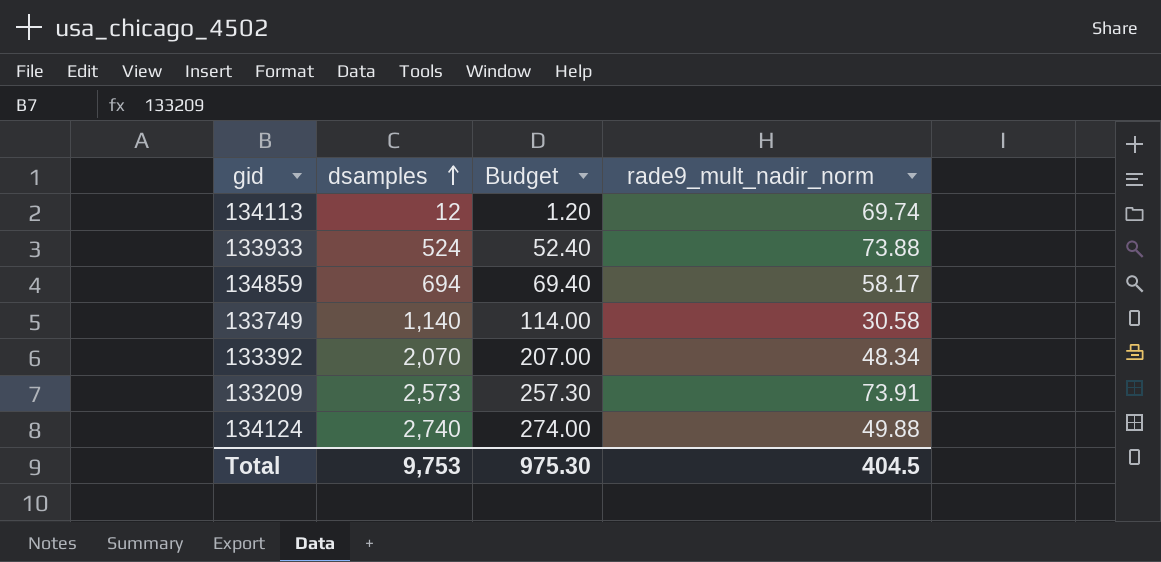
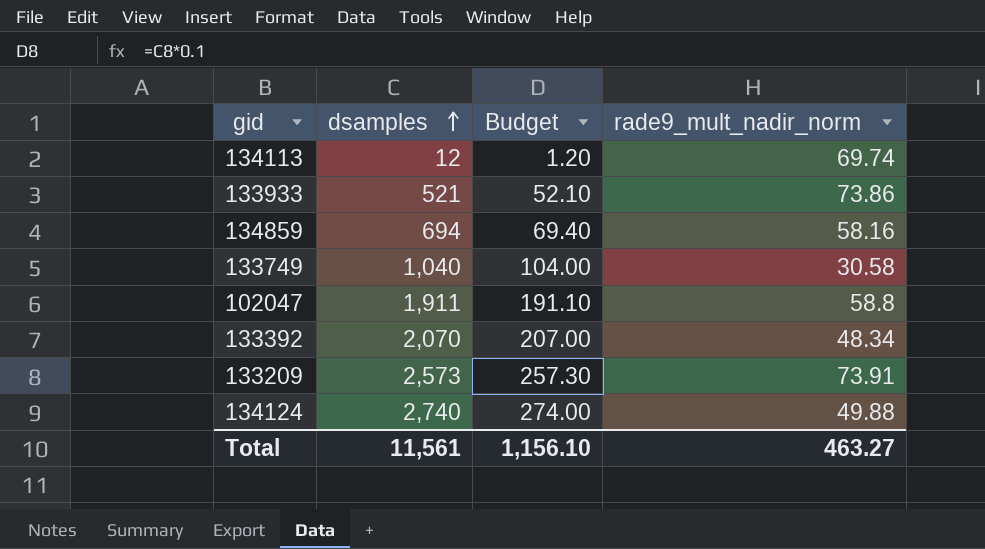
133933 | dsamples: 524 -> 521
133933 | Budget: 52.40 -> 52.10
133933 | rade9_mult_nadir_norm: 73.88 -> 73.86
134859 | rade9_mult_nadir_norm: 58.17 -> 58.16
133749 | dsamples: 1,140 -> 1,040
133749 | Budget: 114.00 -> 104.00
row 102047: none -> 1,911 | 191.10 | 58.8
Total | dsamples: 9,753 -> 11,561
Total | Budget: 975.30 -> 1,156.10
Total | rade9_mult_nadir_norm: 404.5 -> 463.27

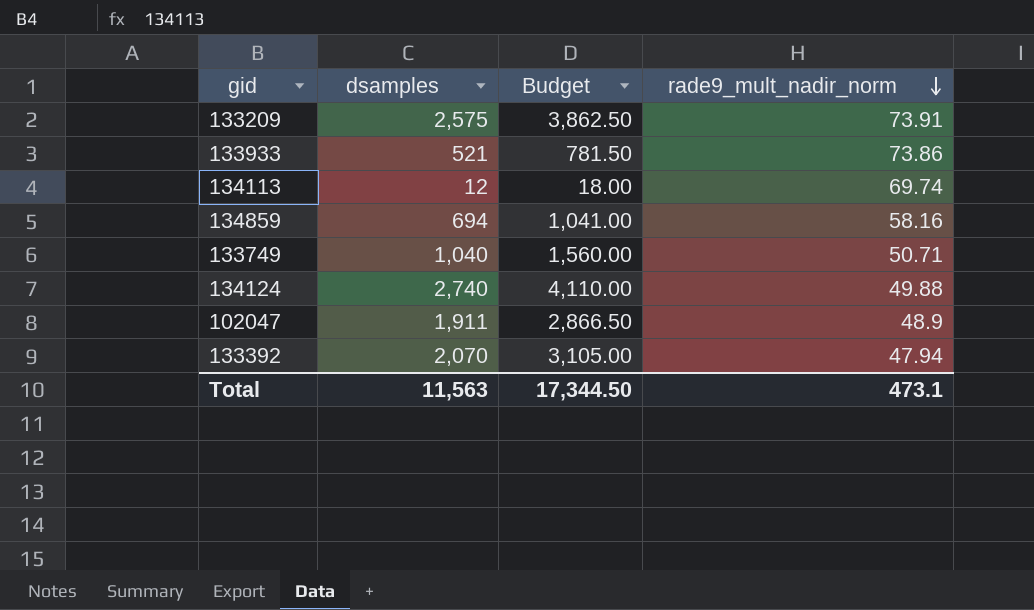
row order: dsamples ascending -> rade9_mult_nadir_norm descending
column Budget | formula: [dsamples] * 0.1 -> [dsamples] * 1.5
133209 | dsamples: 2,573 -> 2,575
133749 | rade9_mult_nadir_norm: 30.58 -> 50.71
102047 | rade9_mult_nadir_norm: 58.8 -> 48.9
133392 | rade9_mult_nadir_norm: 48.34 -> 47.94
Total | dsamples: 11,561 -> 11,563
Total | Budget: 1,156.10 -> 17,344.50
Total | rade9_mult_nadir_norm: 463.27 -> 473.1

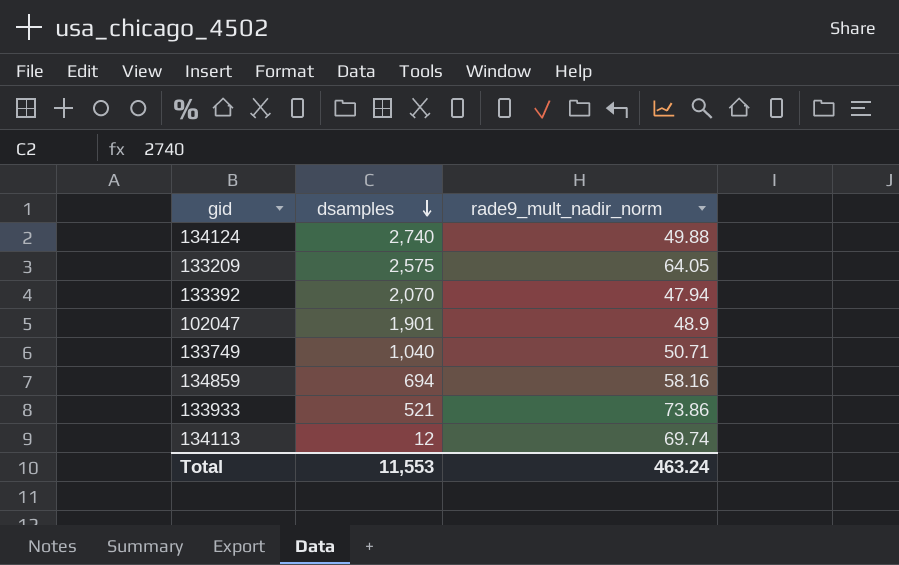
row order: rade9_mult_nadir_norm descending -> dsamples descending
column Budget | formula: [dsamples] * 1.5 -> none
133209 | rade9_mult_nadir_norm: 73.91 -> 64.05
102047 | dsamples: 1,911 -> 1,901
Total | dsamples: 11,563 -> 11,553
Total | rade9_mult_nadir_norm: 473.1 -> 463.24

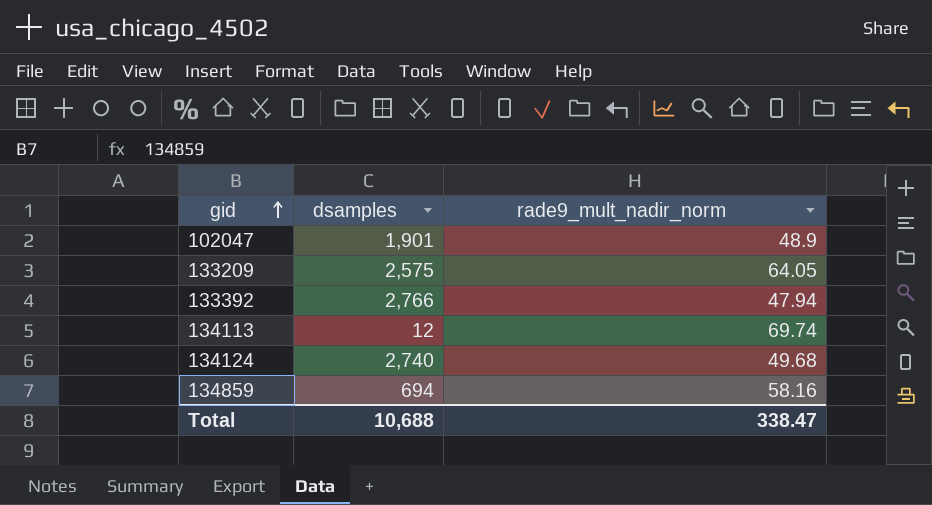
row order: dsamples descending -> gid ascending
row 133749: 1,040 | 50.71 -> none
row 133933: 521 | 73.86 -> none
133392 | dsamples: 2,070 -> 2,766
134124 | rade9_mult_nadir_norm: 49.88 -> 49.68
Total | dsamples: 11,553 -> 10,688
Total | rade9_mult_nadir_norm: 463.24 -> 338.47

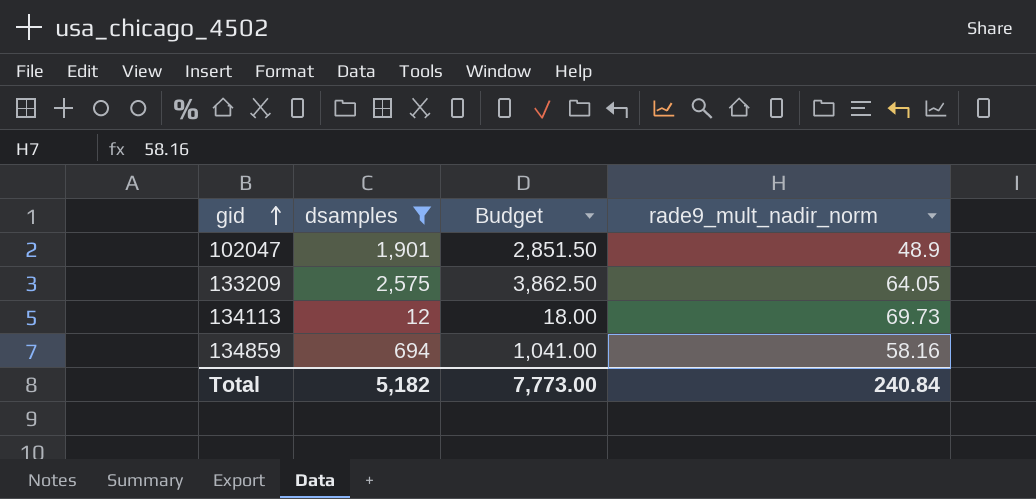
filter: none -> dsamples <= 2,575
column Budget | formula: none -> [dsamples] * 1.5
134113 | rade9_mult_nadir_norm: 69.74 -> 69.73
Total | dsamples: 10,688 -> 5,182
Total | rade9_mult_nadir_norm: 338.47 -> 240.84

